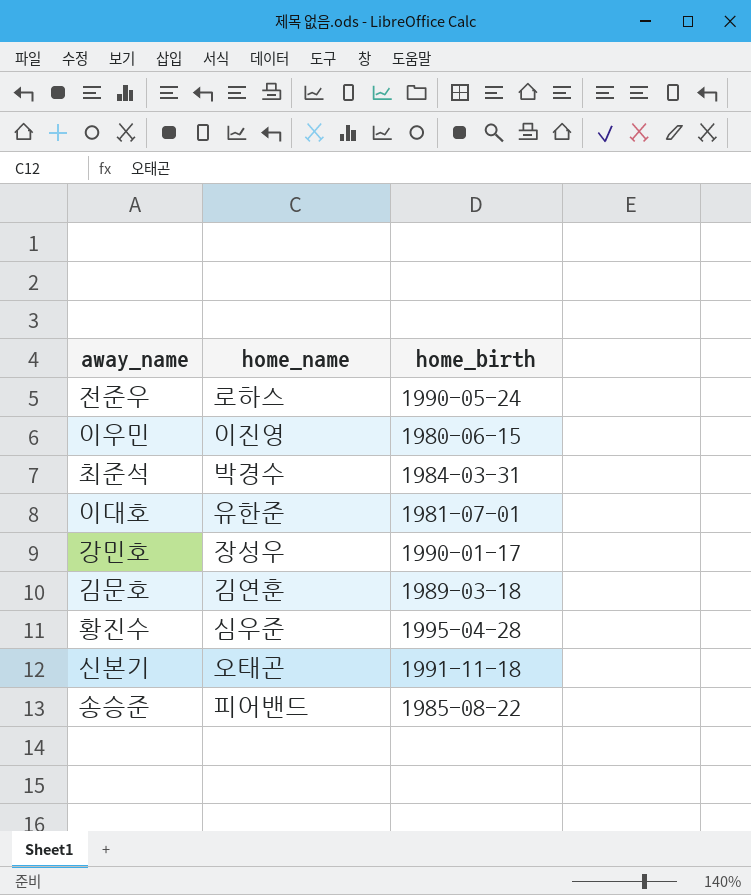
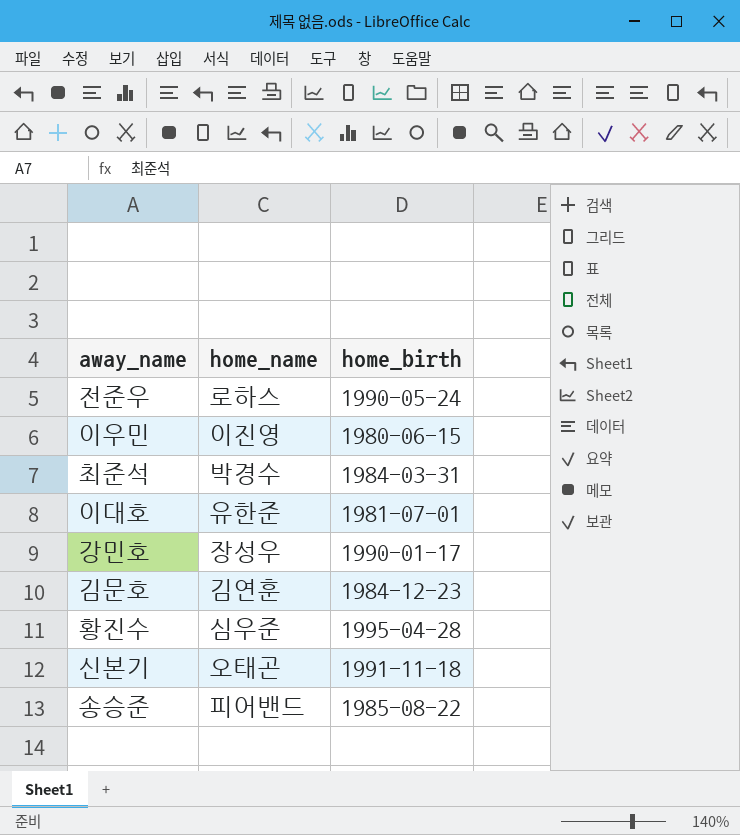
김문호 | home_birth: 1989-03-18 -> 1984-12-23

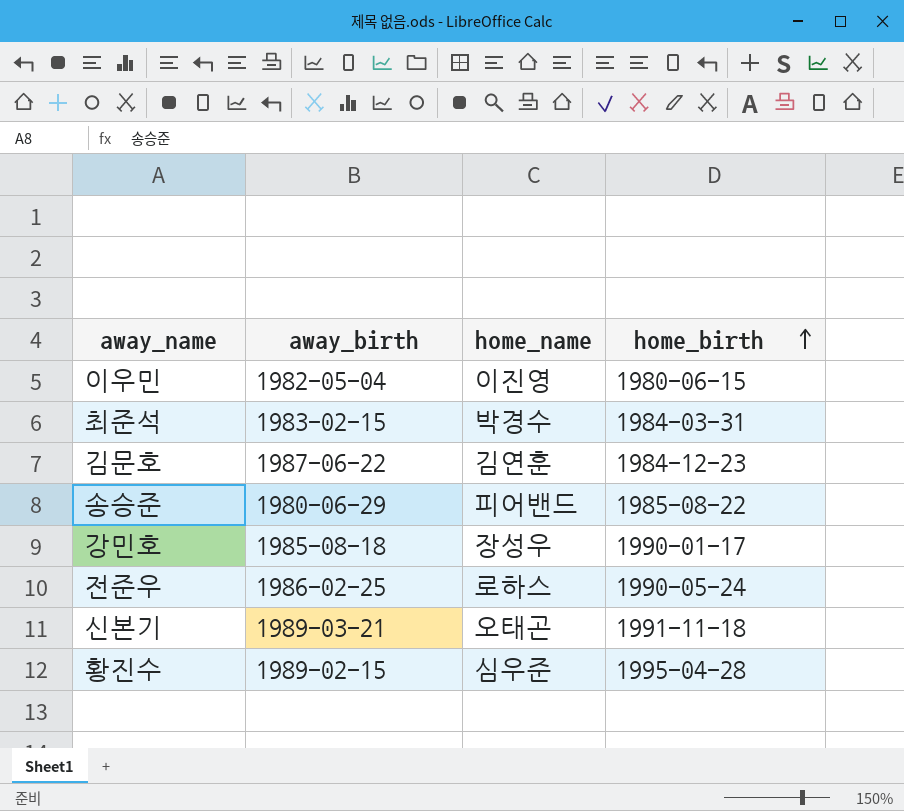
row order: none -> home_birth ascending
column away_birth | position: none -> 2
row 이대호: 유한준 | 1981-07-01 -> none

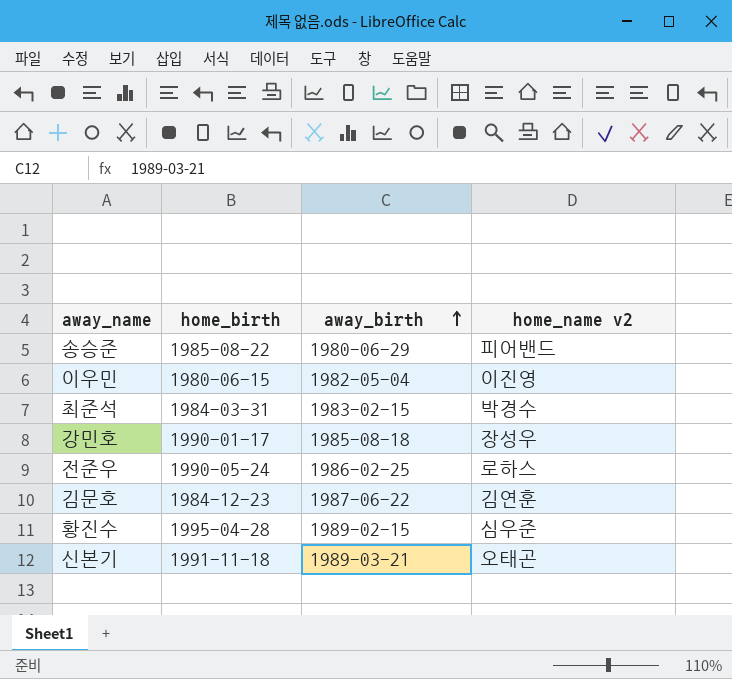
row order: home_birth ascending -> away_birth ascending
column home_birth | position: 4 -> 2
column name: home_name -> home_name v2

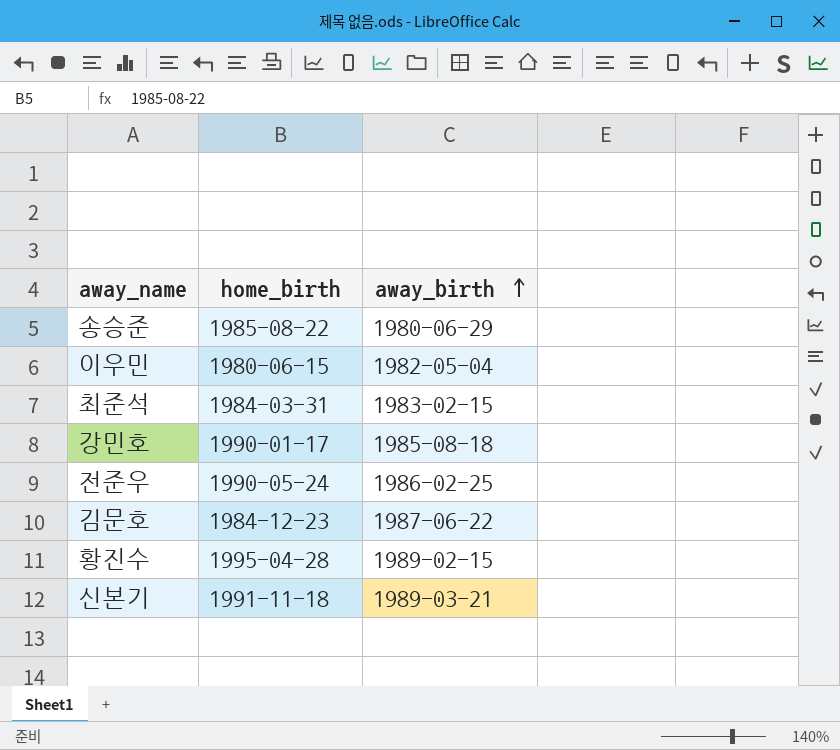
column home_name v2 | position: 4 -> none

